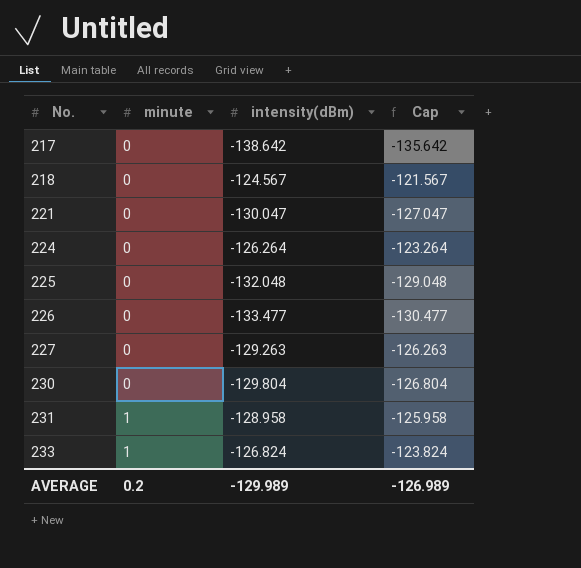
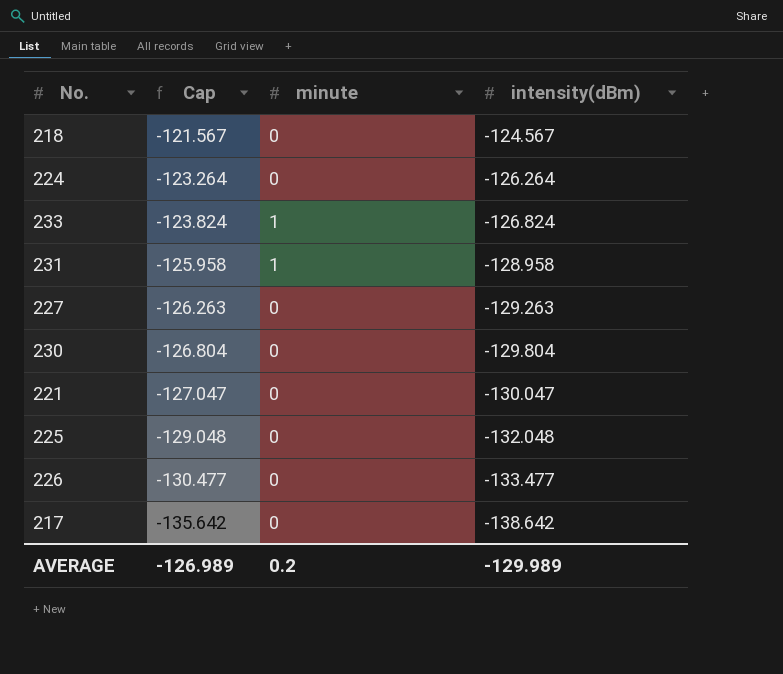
row order: No. ascending -> Cap descending
column Cap | position: 4 -> 2

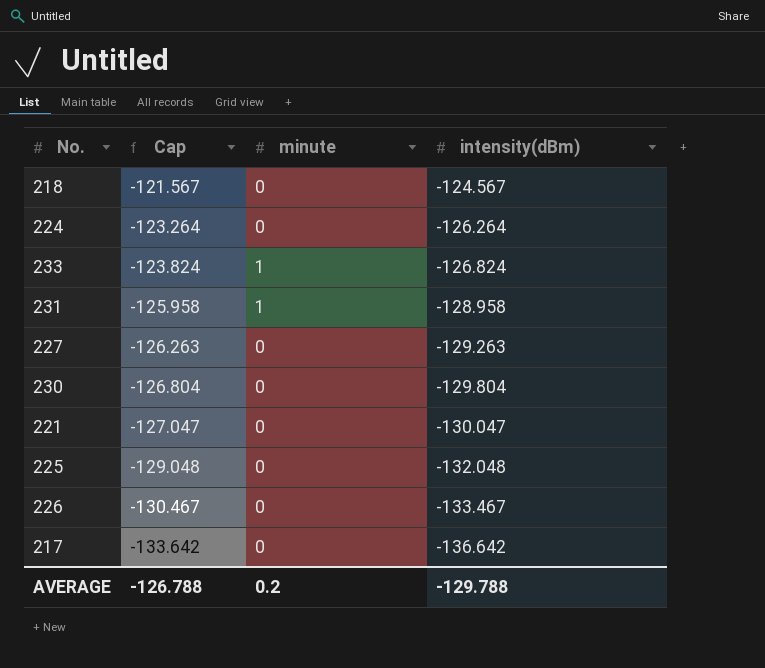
226 | Cap: -130.477 -> -130.467
226 | intensity(dBm): -133.477 -> -133.467
217 | Cap: -135.642 -> -133.642
217 | intensity(dBm): -138.642 -> -136.642
AVERAGE | Cap: -126.989 -> -126.788
AVERAGE | intensity(dBm): -129.989 -> -129.788

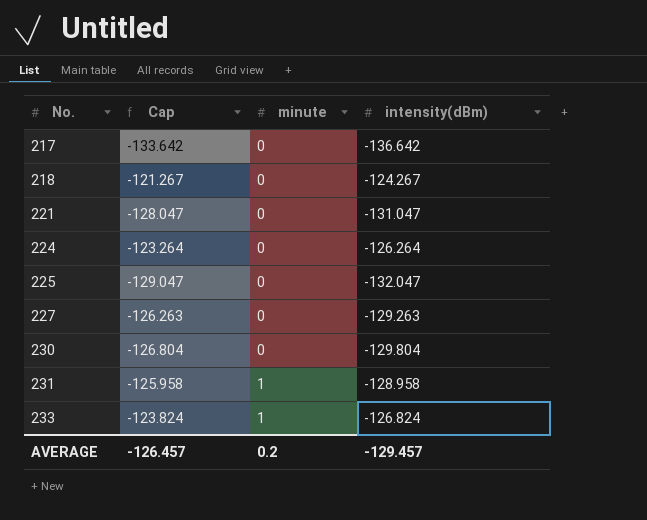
row order: Cap descending -> No. ascending
row 226: -130.467 | 0 | -133.467 -> none
218 | Cap: -121.567 -> -121.267
218 | intensity(dBm): -124.567 -> -124.267
221 | Cap: -127.047 -> -128.047
221 | intensity(dBm): -130.047 -> -131.047
225 | Cap: -129.048 -> -129.047
225 | intensity(dBm): -132.048 -> -132.047
AVERAGE | Cap: -126.788 -> -126.457
AVERAGE | intensity(dBm): -129.788 -> -129.457

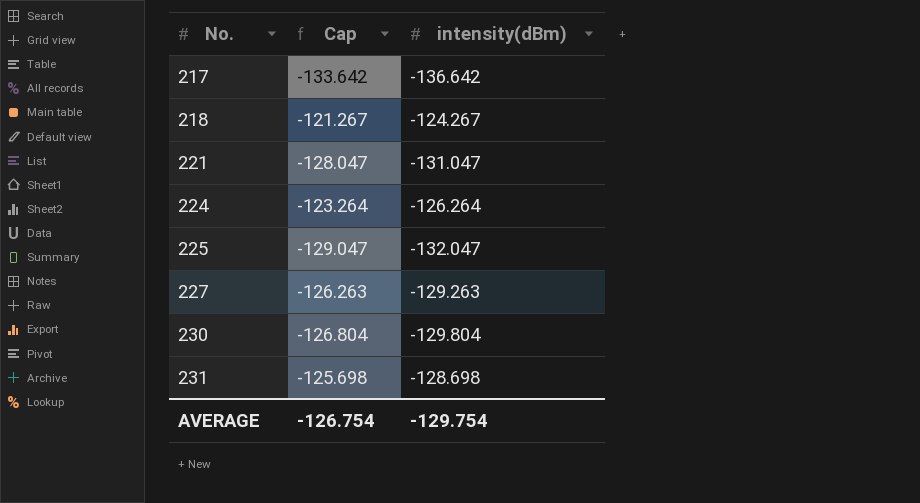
column minute | position: 3 -> none
row 233: -123.824 | 1 | -126.824 -> none
231 | Cap: -125.958 -> -125.698
231 | intensity(dBm): -128.958 -> -128.698
AVERAGE | Cap: -126.457 -> -126.754
AVERAGE | intensity(dBm): -129.457 -> -129.754

